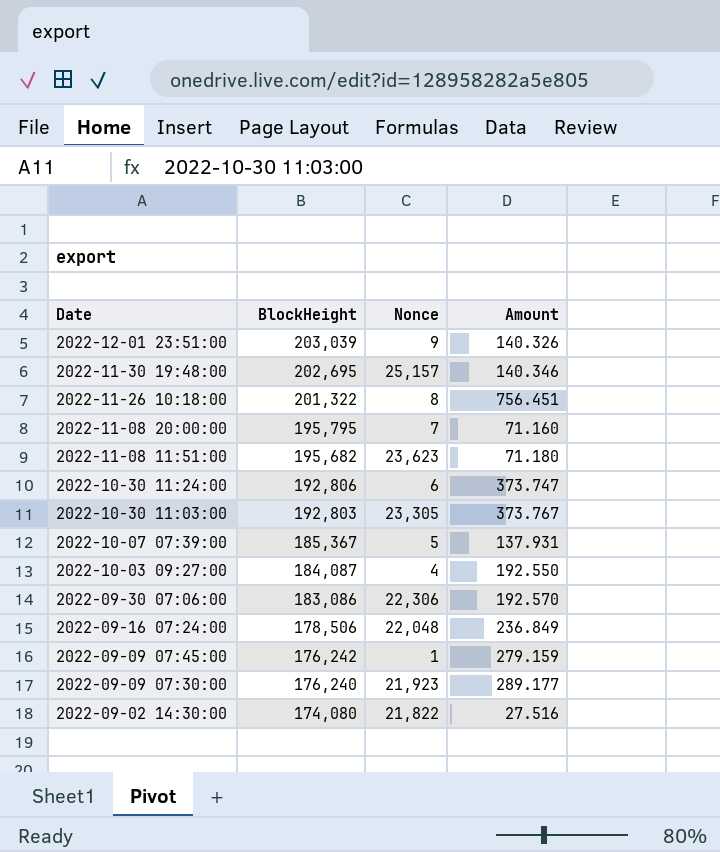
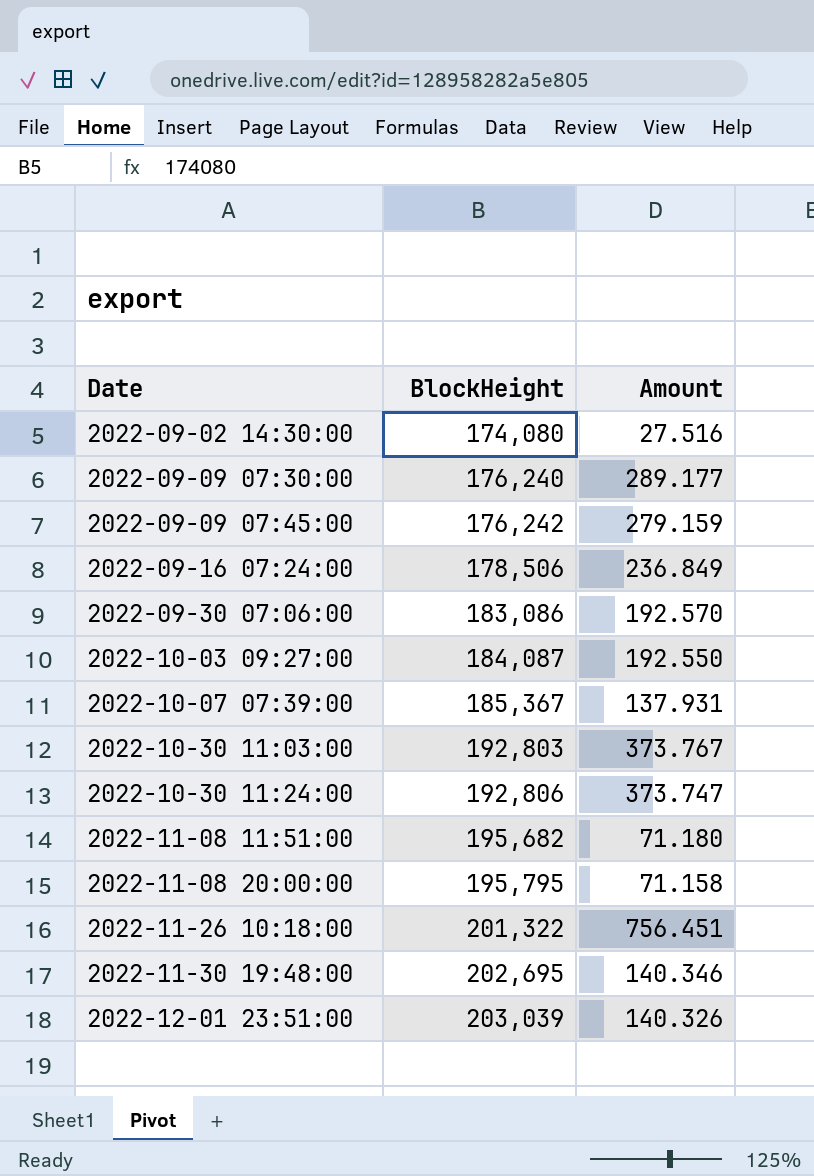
row order: Date descending -> Date ascending
column Nonce | position: 3 -> none
2022-11-08 20:00:00 | Amount: 71.160 -> 71.158

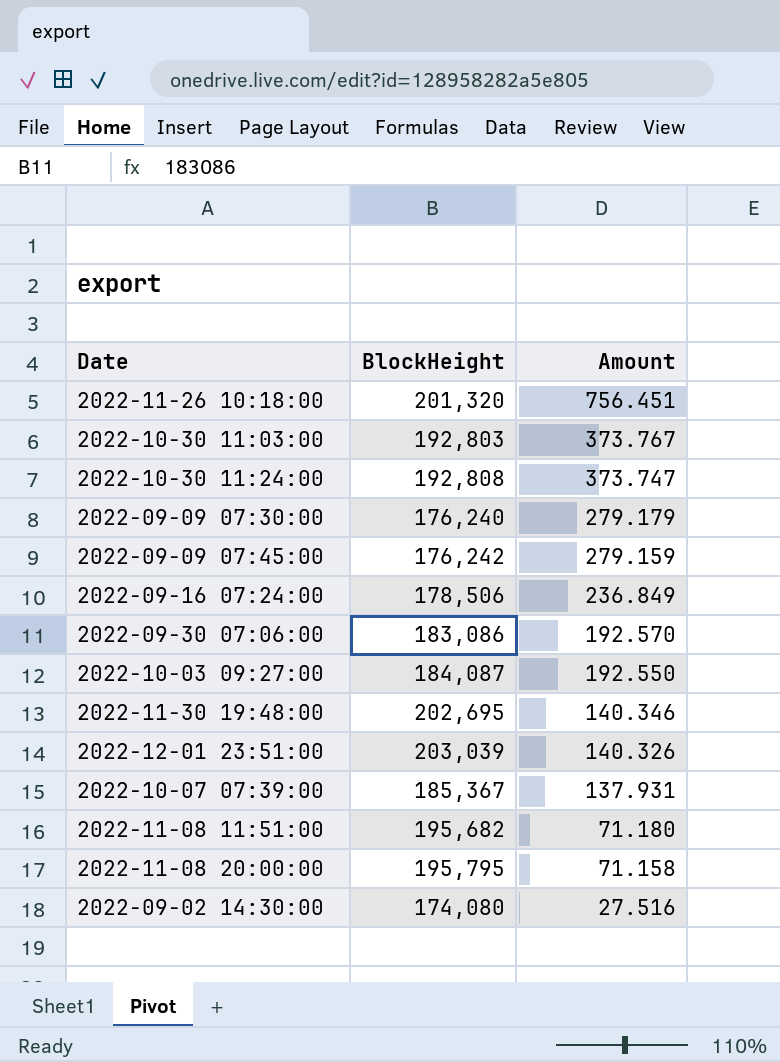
row order: Date ascending -> Amount descending
2022-11-26 10:18:00 | BlockHeight: 201,322 -> 201,320
2022-10-30 11:24:00 | BlockHeight: 192,806 -> 192,808
2022-09-09 07:30:00 | Amount: 289.177 -> 279.179

